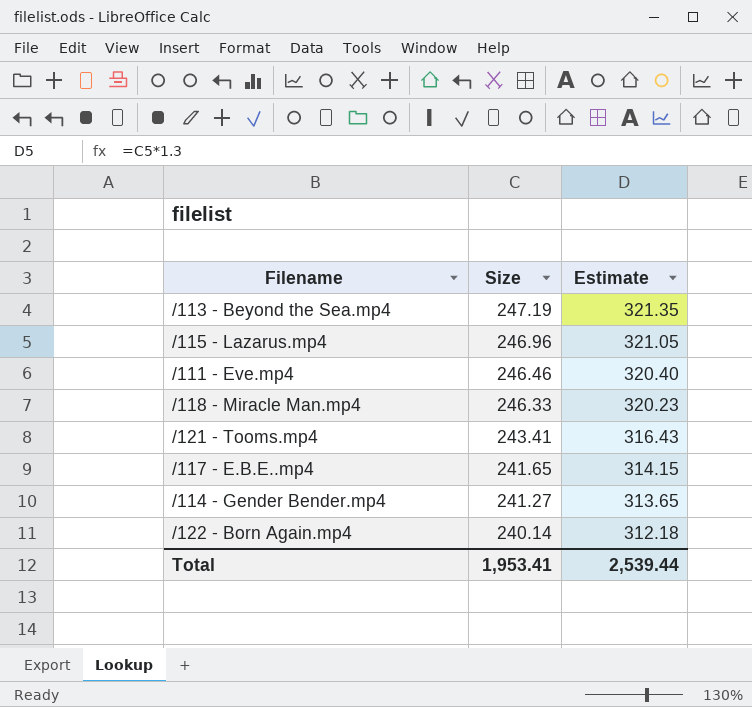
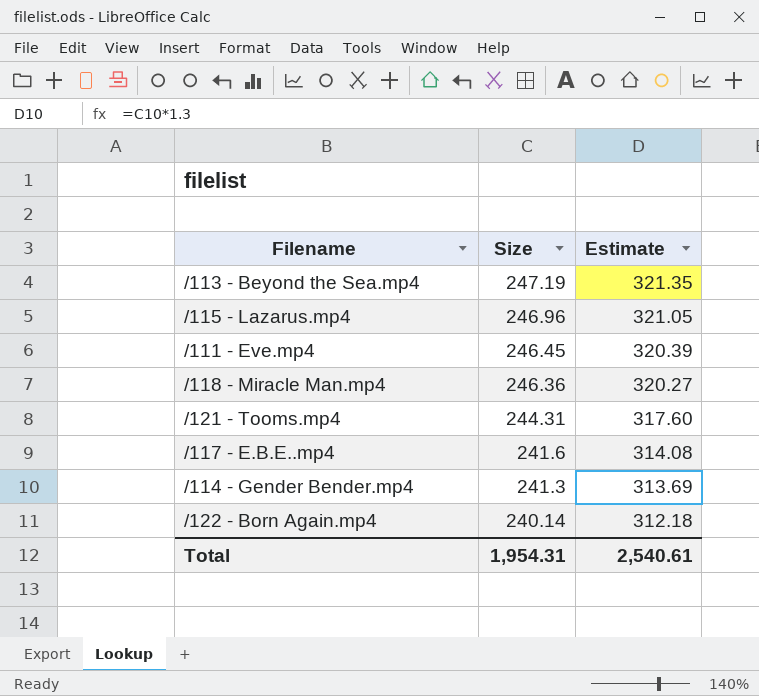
/111 - Eve.mp4 | Size: 246.46 -> 246.45
/111 - Eve.mp4 | Estimate: 320.40 -> 320.39
/118 - Miracle Man.mp4 | Size: 246.33 -> 246.36
/118 - Miracle Man.mp4 | Estimate: 320.23 -> 320.27
/121 - Tooms.mp4 | Size: 243.41 -> 244.31
/121 - Tooms.mp4 | Estimate: 316.43 -> 317.60
/117 - E.B.E..mp4 | Size: 241.65 -> 241.6
/117 - E.B.E..mp4 | Estimate: 314.15 -> 314.08
/114 - Gender Bender.mp4 | Size: 241.27 -> 241.3
/114 - Gender Bender.mp4 | Estimate: 313.65 -> 313.69
Total | Size: 1,953.41 -> 1,954.31
Total | Estimate: 2,539.44 -> 2,540.61

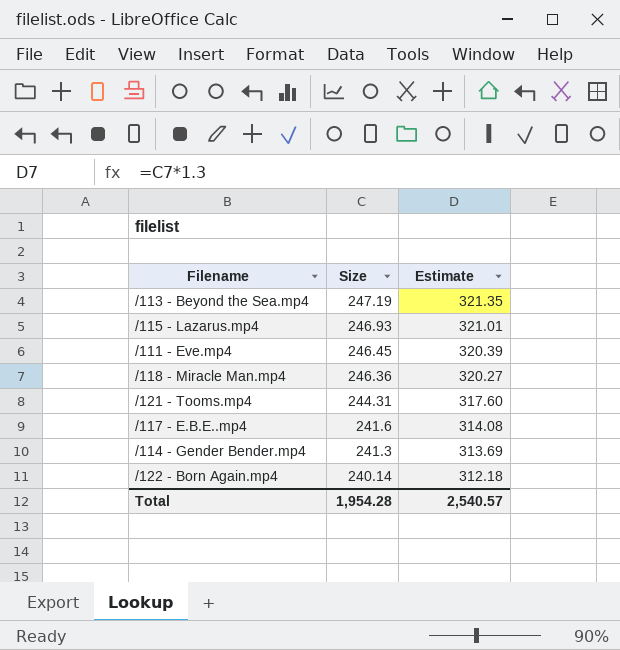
/115 - Lazarus.mp4 | Size: 246.96 -> 246.93
/115 - Lazarus.mp4 | Estimate: 321.05 -> 321.01
Total | Size: 1,954.31 -> 1,954.28
Total | Estimate: 2,540.61 -> 2,540.57

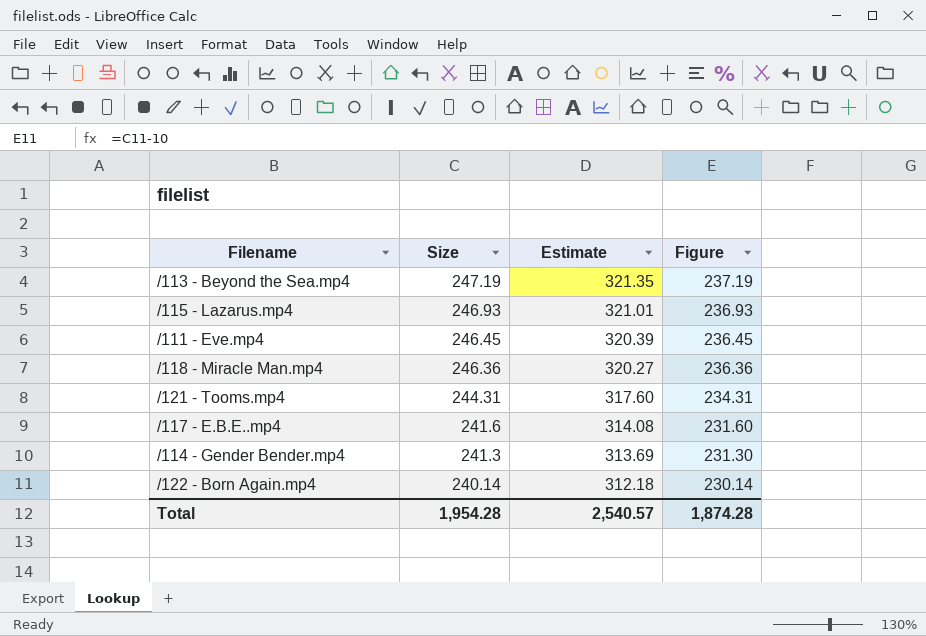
column Figure | formula: none -> [Size] - 10

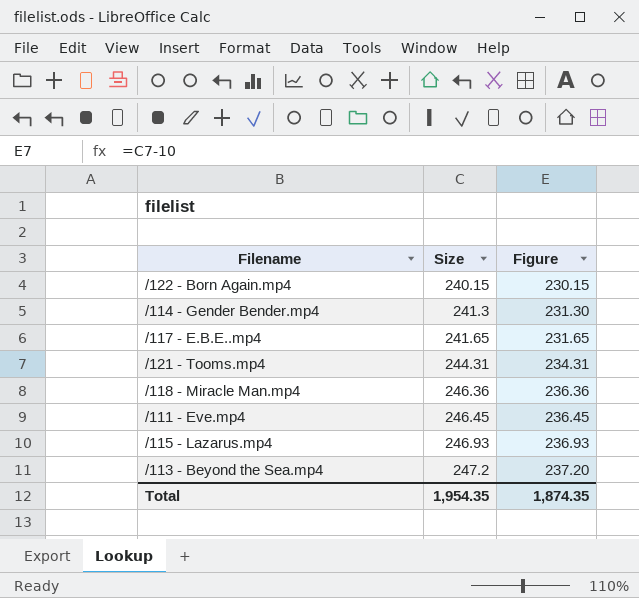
row order: Size descending -> Size ascending
column Estimate | formula: [Size] * 1.3 -> none
/122 - Born Again.mp4 | Size: 240.14 -> 240.15
/122 - Born Again.mp4 | Figure: 230.14 -> 230.15
/117 - E.B.E..mp4 | Size: 241.6 -> 241.65
/117 - E.B.E..mp4 | Figure: 231.60 -> 231.65
/113 - Beyond the Sea.mp4 | Size: 247.19 -> 247.2
/113 - Beyond the Sea.mp4 | Figure: 237.19 -> 237.20
Total | Size: 1,954.28 -> 1,954.35
Total | Figure: 1,874.28 -> 1,874.35

